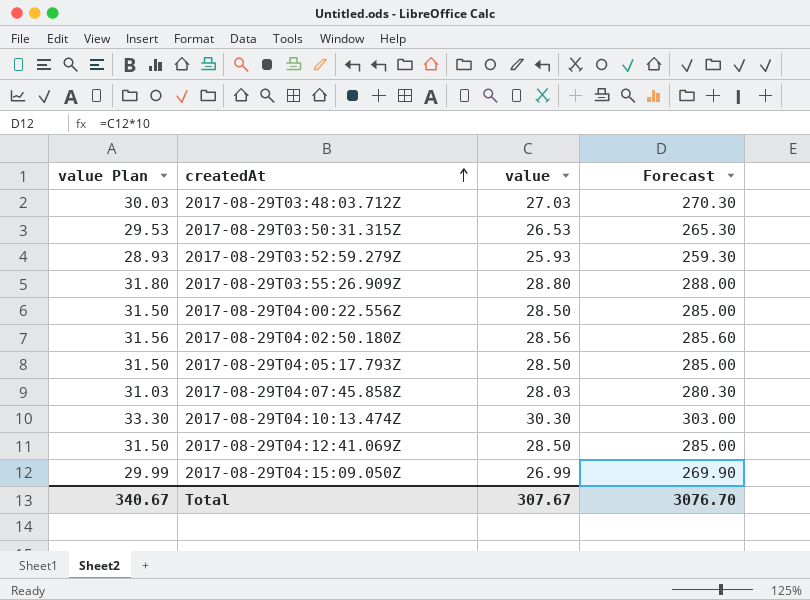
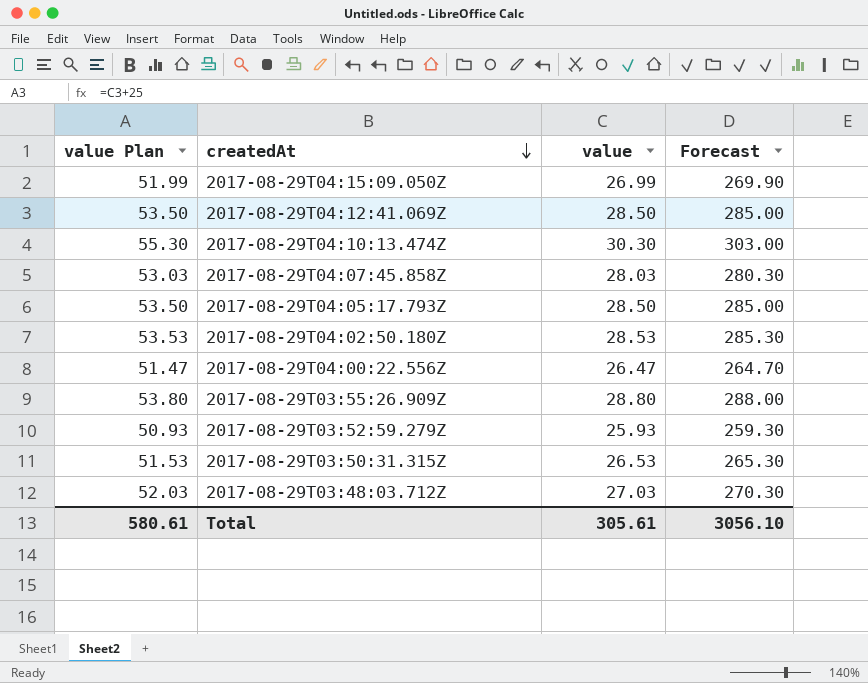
row order: createdAt ascending -> createdAt descending
column value Plan | formula: [value] + 3 -> [value] + 25
2017-08-29T04:02:50.180Z | value: 28.56 -> 28.53
2017-08-29T04:02:50.180Z | Forecast: 285.60 -> 285.30
2017-08-29T04:00:22.556Z | value: 28.50 -> 26.47
2017-08-29T04:00:22.556Z | Forecast: 285.00 -> 264.70
Total | value Plan: 340.67 -> 580.61
Total | value: 307.67 -> 305.61
Total | Forecast: 3076.70 -> 3056.10

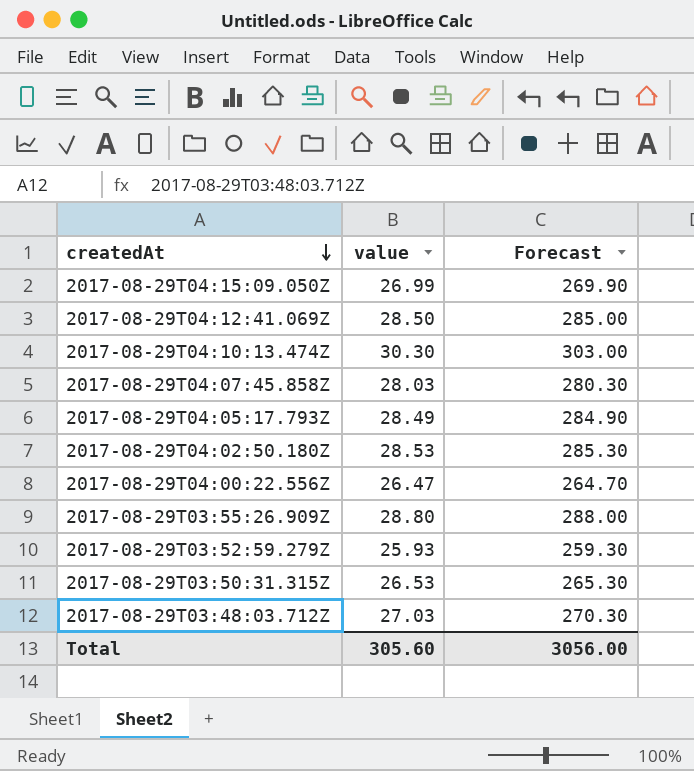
column value Plan | formula: [value] + 25 -> none
2017-08-29T04:05:17.793Z | value: 28.50 -> 28.49
2017-08-29T04:05:17.793Z | Forecast: 285.00 -> 284.90
Total | value: 305.61 -> 305.60
Total | Forecast: 3056.10 -> 3056.00

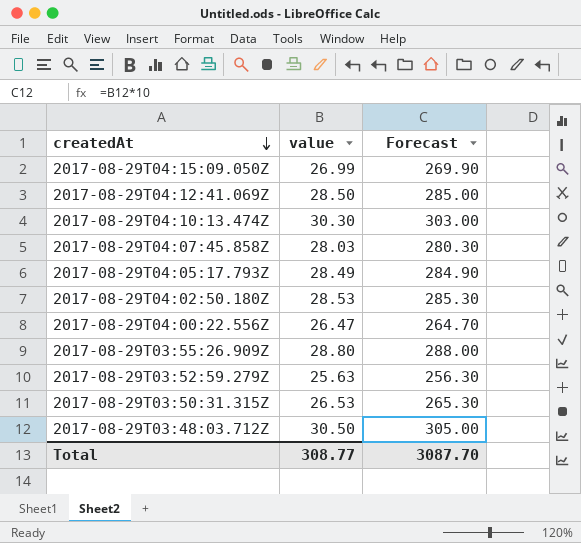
2017-08-29T03:52:59.279Z | value: 25.93 -> 25.63
2017-08-29T03:52:59.279Z | Forecast: 259.30 -> 256.30
2017-08-29T03:48:03.712Z | value: 27.03 -> 30.50
2017-08-29T03:48:03.712Z | Forecast: 270.30 -> 305.00
Total | value: 305.60 -> 308.77
Total | Forecast: 3056.00 -> 3087.70

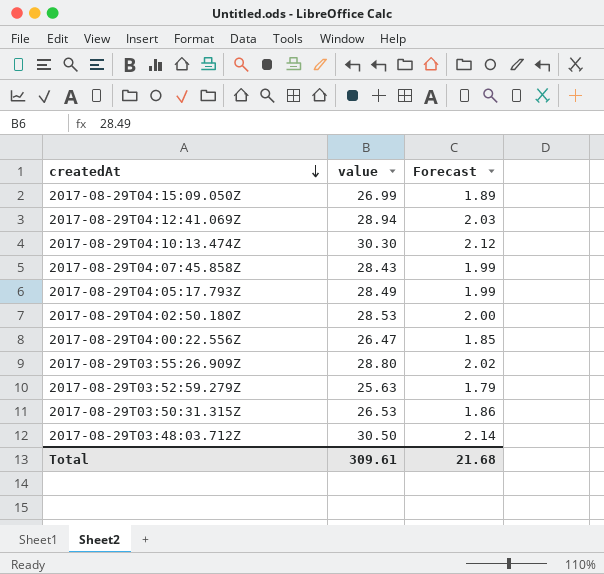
column Forecast | formula: [value] * 10 -> [value] * 0.07
2017-08-29T04:12:41.069Z | value: 28.50 -> 28.94
2017-08-29T04:07:45.858Z | value: 28.03 -> 28.43
Total | value: 308.77 -> 309.61
Total | Forecast: 3087.70 -> 21.68

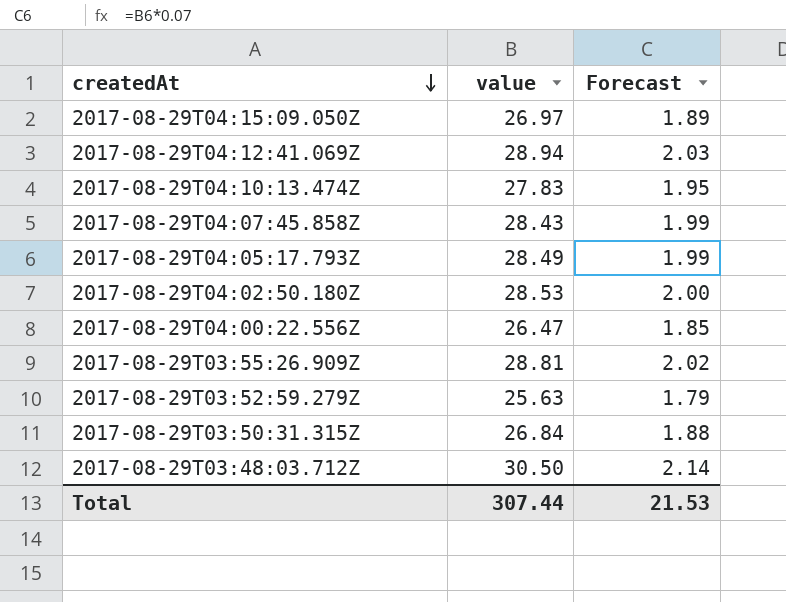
2017-08-29T04:15:09.050Z | value: 26.99 -> 26.97
2017-08-29T04:10:13.474Z | value: 30.30 -> 27.83
2017-08-29T04:10:13.474Z | Forecast: 2.12 -> 1.95
2017-08-29T03:55:26.909Z | value: 28.80 -> 28.81
2017-08-29T03:50:31.315Z | value: 26.53 -> 26.84
2017-08-29T03:50:31.315Z | Forecast: 1.86 -> 1.88
Total | value: 309.61 -> 307.44
Total | Forecast: 21.68 -> 21.53

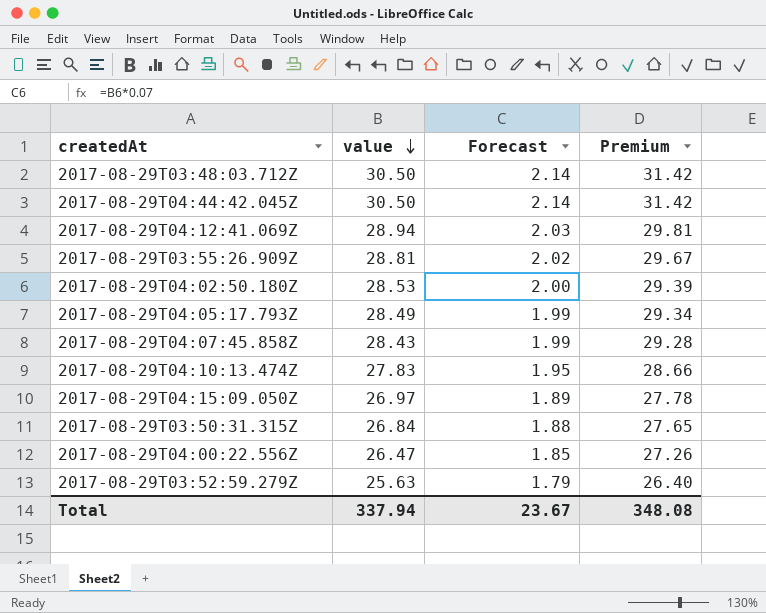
row order: createdAt descending -> value descending
column Premium | formula: none -> [value] * 1.03
row 2017-08-29T04:44:42.045Z: none -> 30.50 | 2.14 | 31.42
Total | value: 307.44 -> 337.94
Total | Forecast: 21.53 -> 23.67

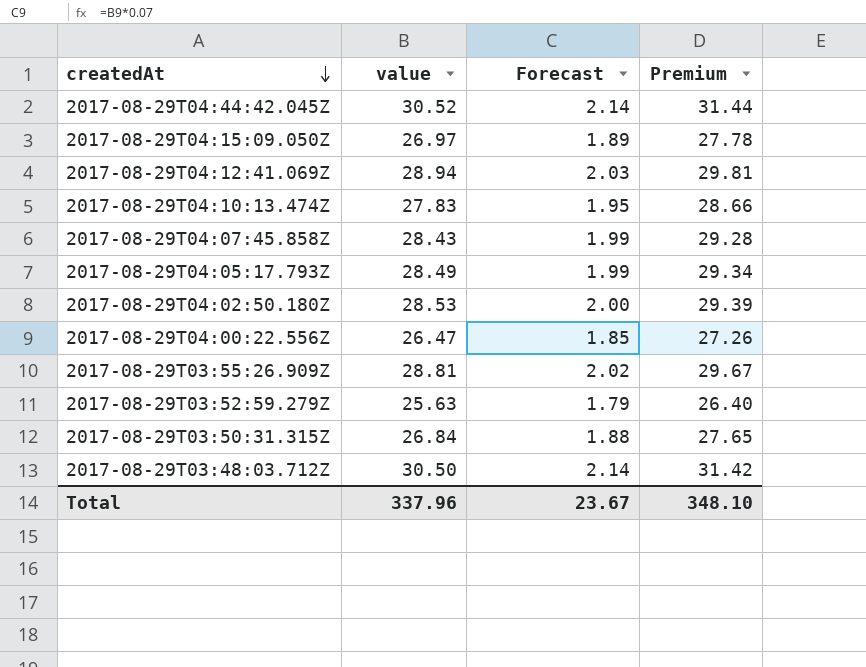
row order: value descending -> createdAt descending
2017-08-29T04:44:42.045Z | value: 30.50 -> 30.52
2017-08-29T04:44:42.045Z | Premium: 31.42 -> 31.44
Total | value: 337.94 -> 337.96
Total | Premium: 348.08 -> 348.10

